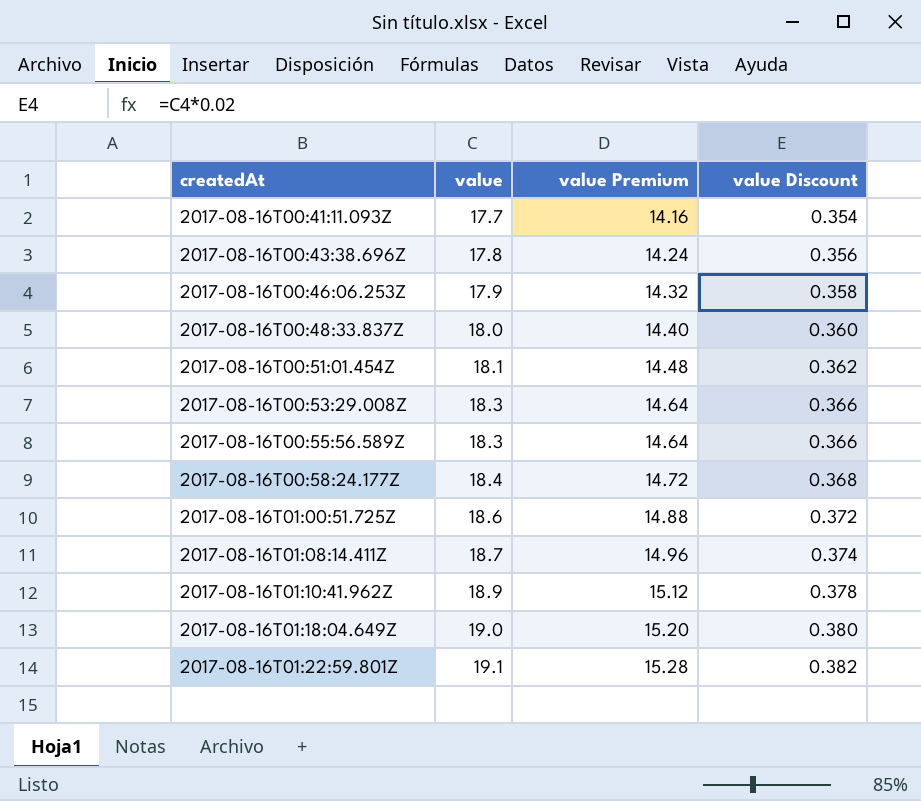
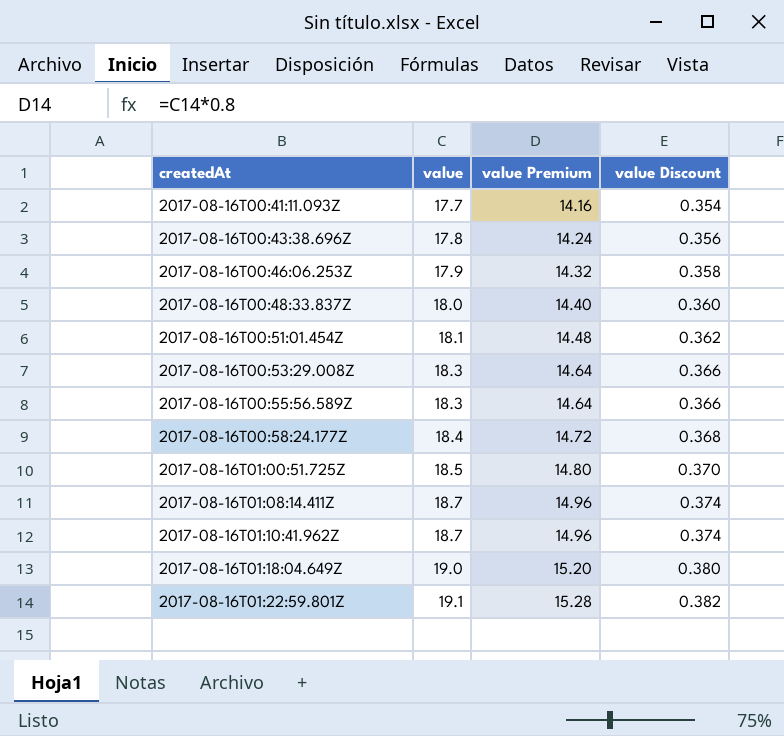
2017-08-16T01:00:51.725Z | value: 18.6 -> 18.5
2017-08-16T01:00:51.725Z | value Premium: 14.88 -> 14.80
2017-08-16T01:00:51.725Z | value Discount: 0.372 -> 0.370
2017-08-16T01:10:41.962Z | value: 18.9 -> 18.7
2017-08-16T01:10:41.962Z | value Premium: 15.12 -> 14.96
2017-08-16T01:10:41.962Z | value Discount: 0.378 -> 0.374

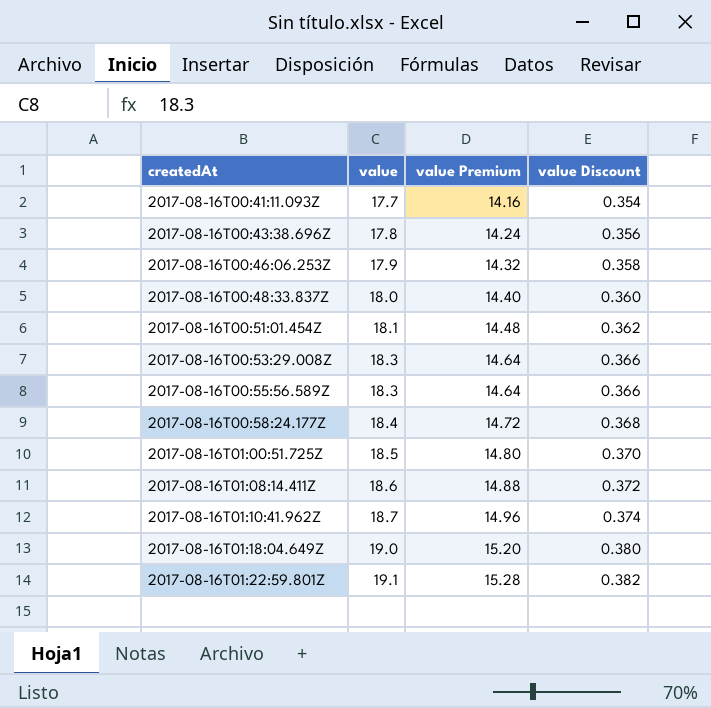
2017-08-16T01:08:14.411Z | value: 18.7 -> 18.6
2017-08-16T01:08:14.411Z | value Premium: 14.96 -> 14.88
2017-08-16T01:08:14.411Z | value Discount: 0.374 -> 0.372

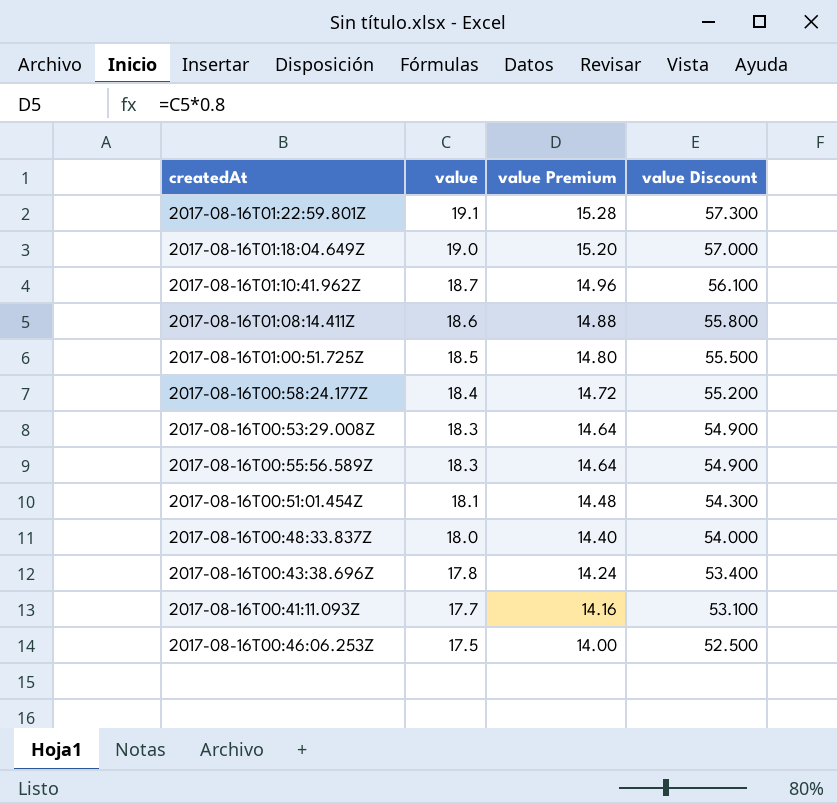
row order: createdAt ascending -> value descending
column value Discount | formula: [value] * 0.02 -> [value] * 3
2017-08-16T00:46:06.253Z | value: 17.9 -> 17.5
2017-08-16T00:46:06.253Z | value Premium: 14.32 -> 14.00

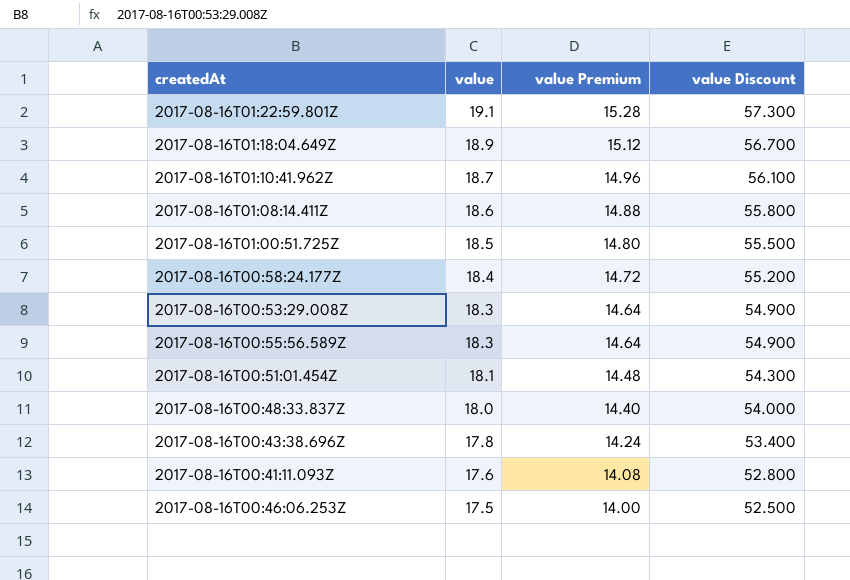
2017-08-16T01:18:04.649Z | value: 19.0 -> 18.9
2017-08-16T01:18:04.649Z | value Premium: 15.20 -> 15.12
2017-08-16T01:18:04.649Z | value Discount: 57.000 -> 56.700
2017-08-16T00:41:11.093Z | value: 17.7 -> 17.6
2017-08-16T00:41:11.093Z | value Premium: 14.16 -> 14.08
2017-08-16T00:41:11.093Z | value Discount: 53.100 -> 52.800

